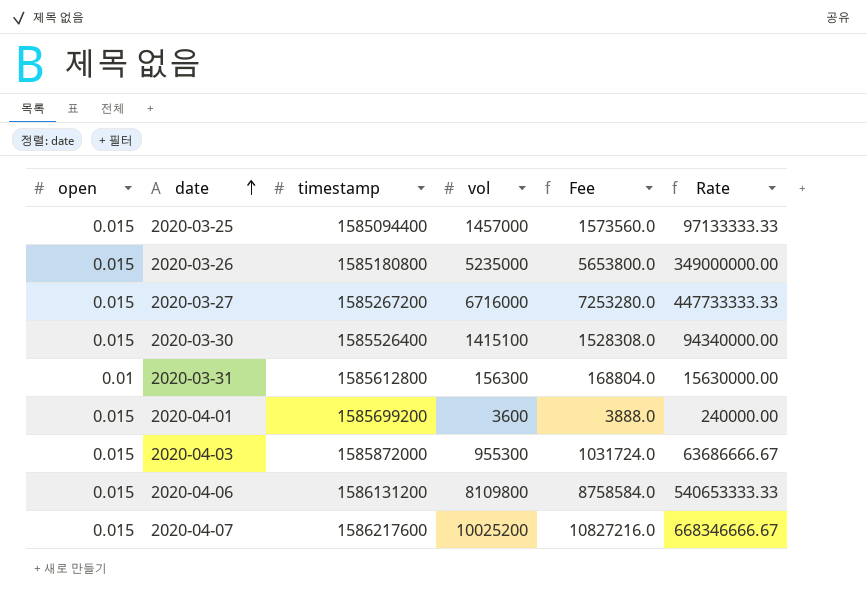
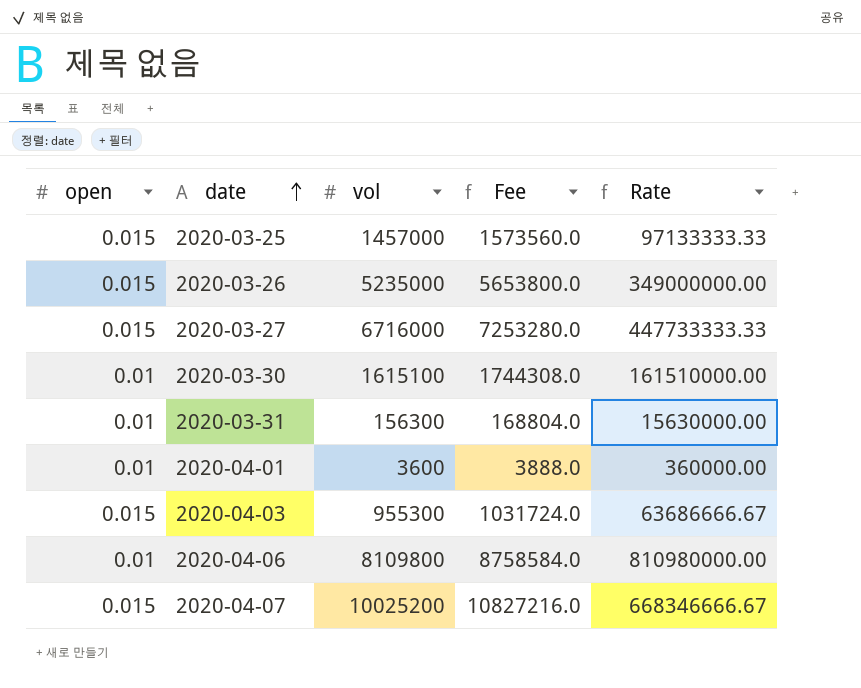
column timestamp | position: 3 -> none
2020-03-30 | open: 0.015 -> 0.01
2020-03-30 | vol: 1415100 -> 1615100
2020-03-30 | Fee: 1528308.0 -> 1744308.0
2020-03-30 | Rate: 94340000.00 -> 161510000.00
2020-04-01 | open: 0.015 -> 0.01
2020-04-01 | Rate: 240000.00 -> 360000.00
2020-04-06 | open: 0.015 -> 0.01
2020-04-06 | Rate: 540653333.33 -> 810980000.00

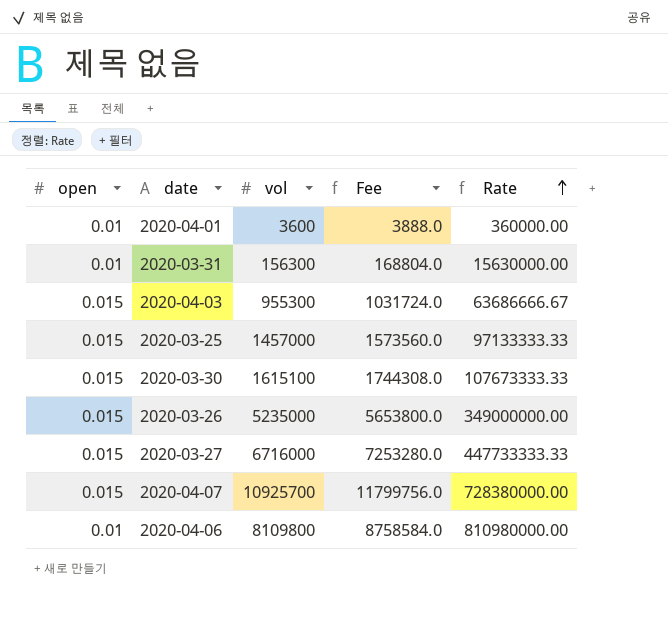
row order: date ascending -> Rate ascending
2020-03-30 | open: 0.01 -> 0.015
2020-03-30 | Rate: 161510000.00 -> 107673333.33
2020-04-07 | vol: 10025200 -> 10925700
2020-04-07 | Fee: 10827216.0 -> 11799756.0
2020-04-07 | Rate: 668346666.67 -> 728380000.00

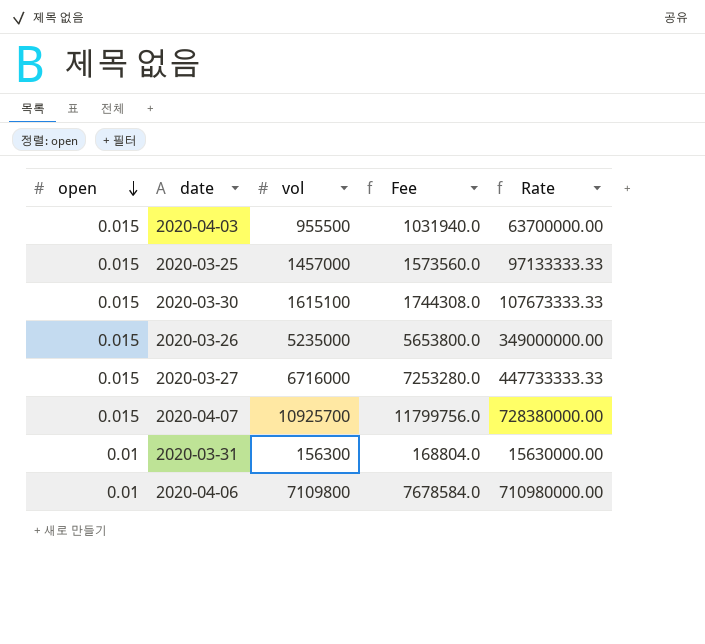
row order: Rate ascending -> open descending
row 2020-04-01: 0.01 | 3600 | 3888.0 | 360000.00 -> none
2020-04-03 | vol: 955300 -> 955500
2020-04-03 | Fee: 1031724.0 -> 1031940.0
2020-04-03 | Rate: 63686666.67 -> 63700000.00
2020-04-06 | vol: 8109800 -> 7109800
2020-04-06 | Fee: 8758584.0 -> 7678584.0
2020-04-06 | Rate: 810980000.00 -> 710980000.00

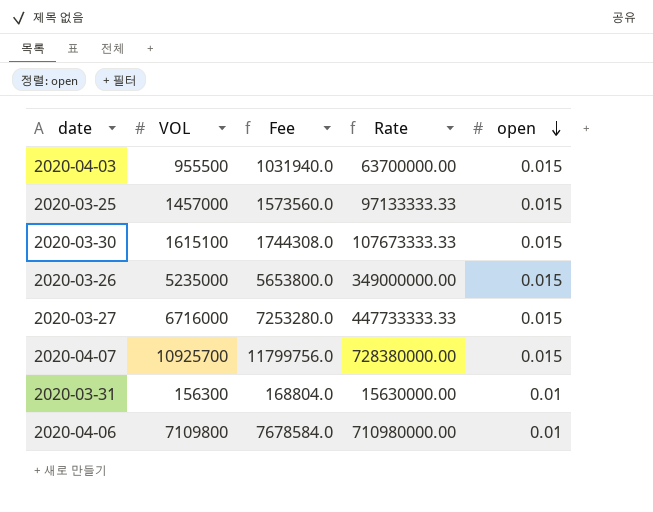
column name: vol -> VOL
column open | position: 1 -> 5

